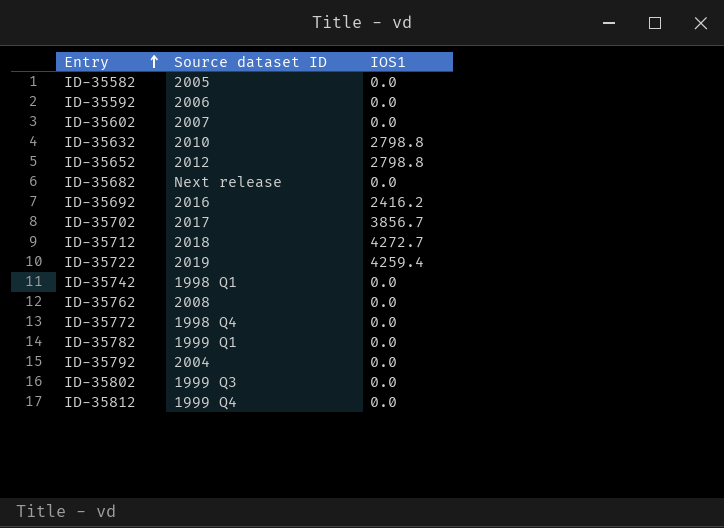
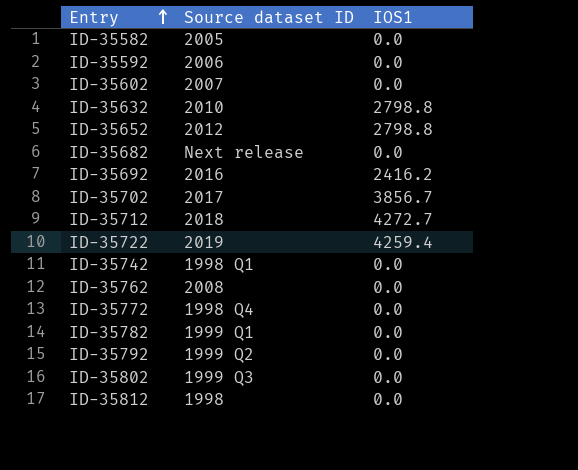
ID-35792 | Source dataset ID: 2004 -> 1999 Q2
ID-35812 | Source dataset ID: 1999 Q4 -> 1998

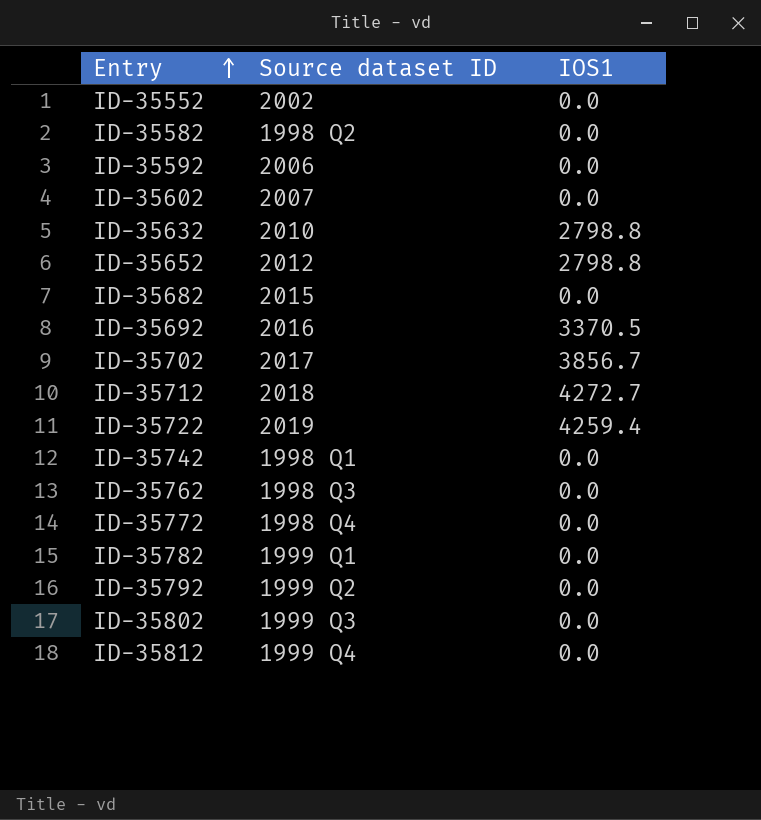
row ID-35552: none -> 2002 | 0.0
ID-35582 | Source dataset ID: 2005 -> 1998 Q2
ID-35682 | Source dataset ID: Next release -> 2015
ID-35692 | IOS1: 2416.2 -> 3370.5
ID-35762 | Source dataset ID: 2008 -> 1998 Q3
ID-35812 | Source dataset ID: 1998 -> 1999 Q4

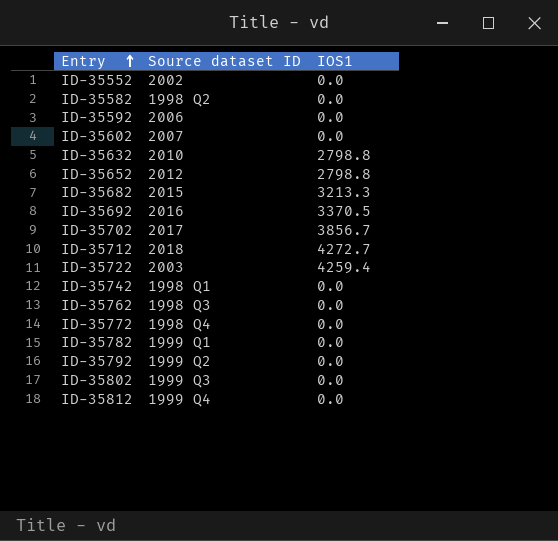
ID-35682 | IOS1: 0.0 -> 3213.3
ID-35722 | Source dataset ID: 2019 -> 2003

